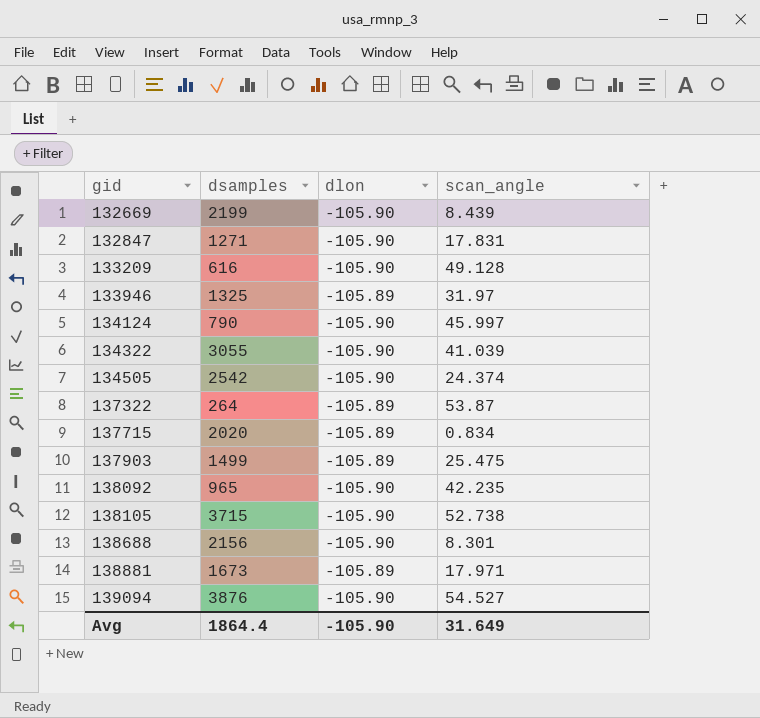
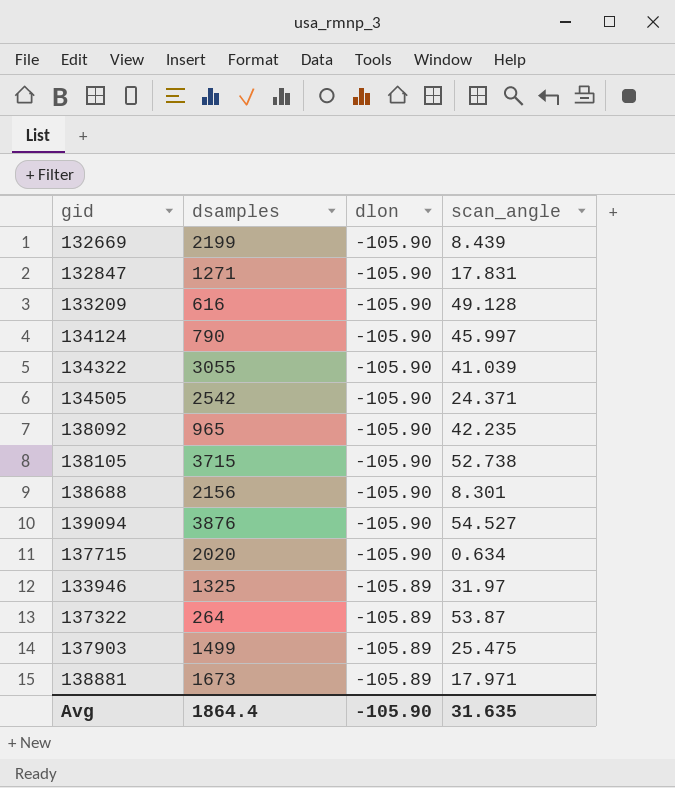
row order: gid ascending -> dlon ascending
134505 | scan_angle: 24.374 -> 24.371
137715 | dlon: -105.89 -> -105.90
137715 | scan_angle: 0.834 -> 0.634
Avg | scan_angle: 31.649 -> 31.635

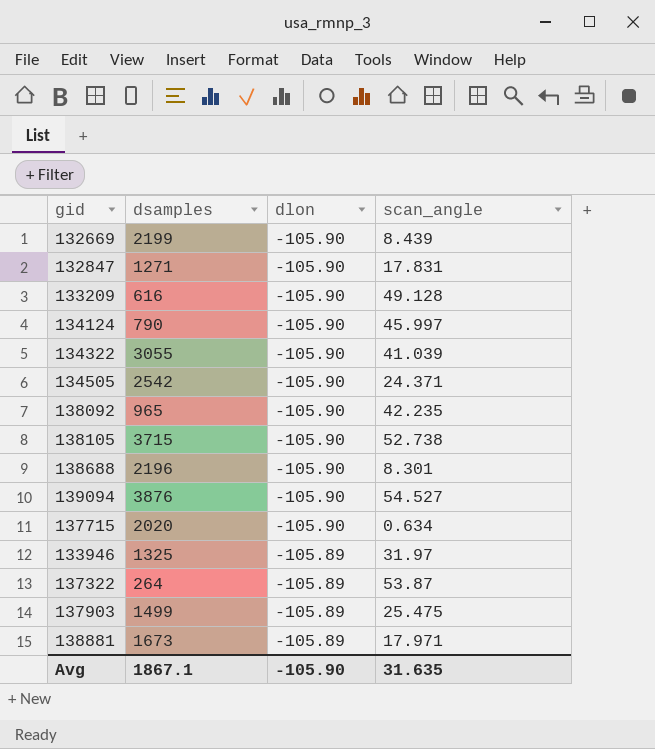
138688 | dsamples: 2156 -> 2196
Avg | dsamples: 1864.4 -> 1867.1

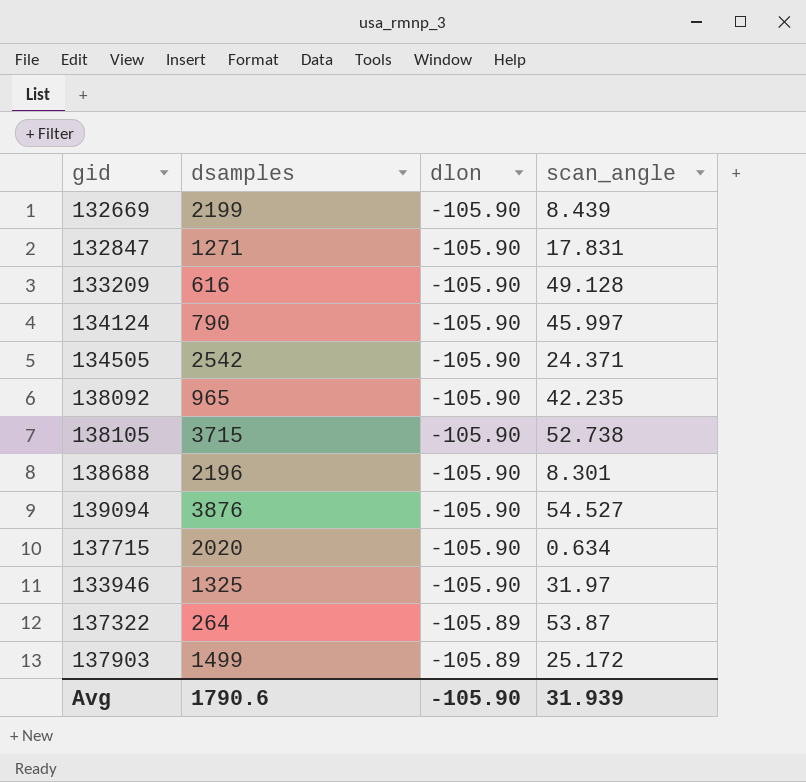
row 134322: 3055 | -105.90 | 41.039 -> none
row 138881: 1673 | -105.89 | 17.971 -> none
133946 | dlon: -105.89 -> -105.90
137903 | scan_angle: 25.475 -> 25.172
Avg | dsamples: 1867.1 -> 1790.6
Avg | scan_angle: 31.635 -> 31.939

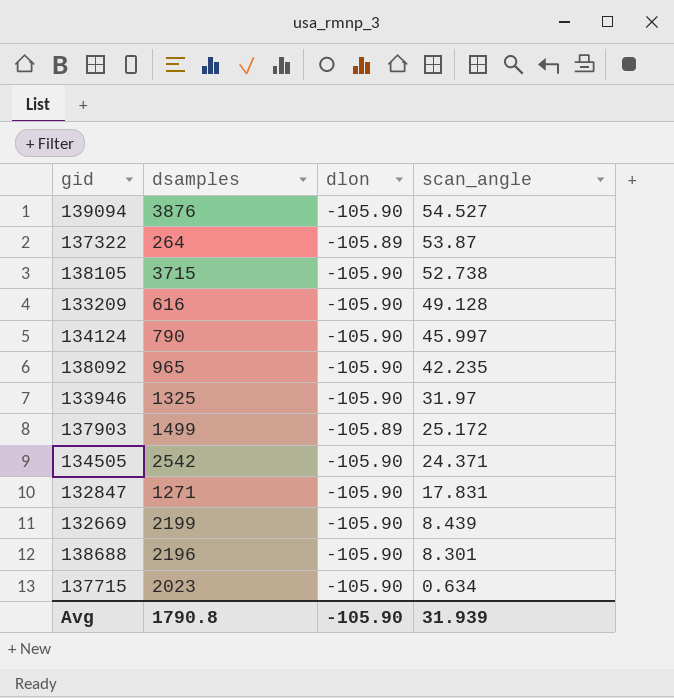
row order: dlon ascending -> scan_angle descending
137715 | dsamples: 2020 -> 2023
Avg | dsamples: 1790.6 -> 1790.8

